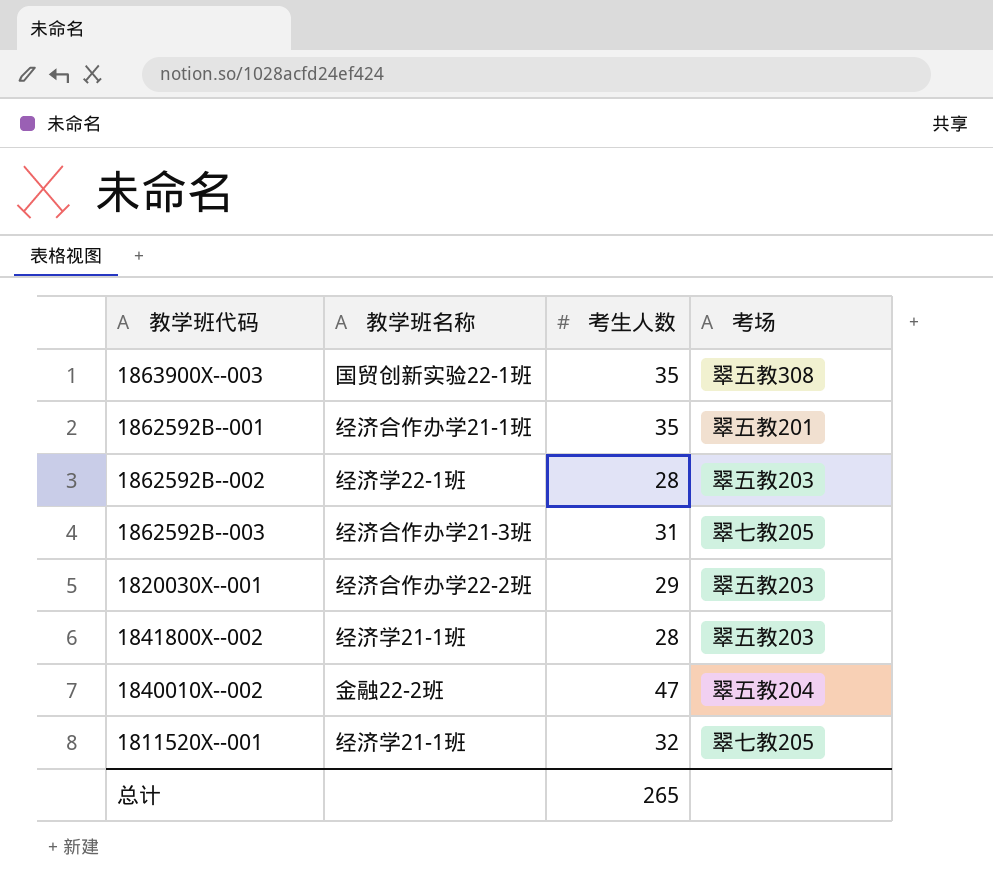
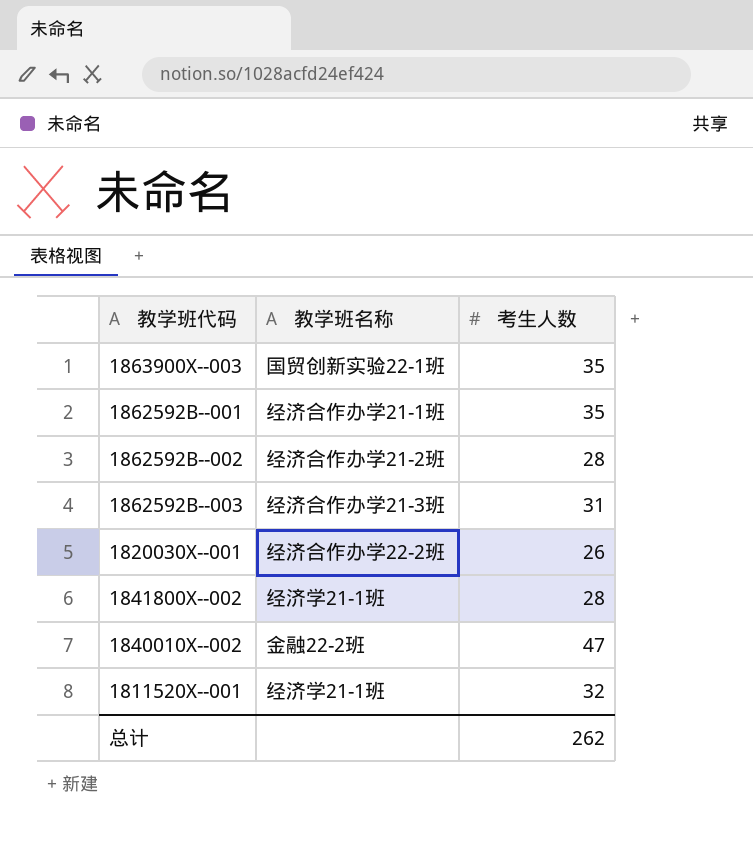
column 考场 | position: 4 -> none
1862592B--002 | 教学班名称: 经济学22-1班 -> 经济合作办学21-2班
1820030X--001 | 考生人数: 29 -> 26
总计 | 考生人数: 265 -> 262

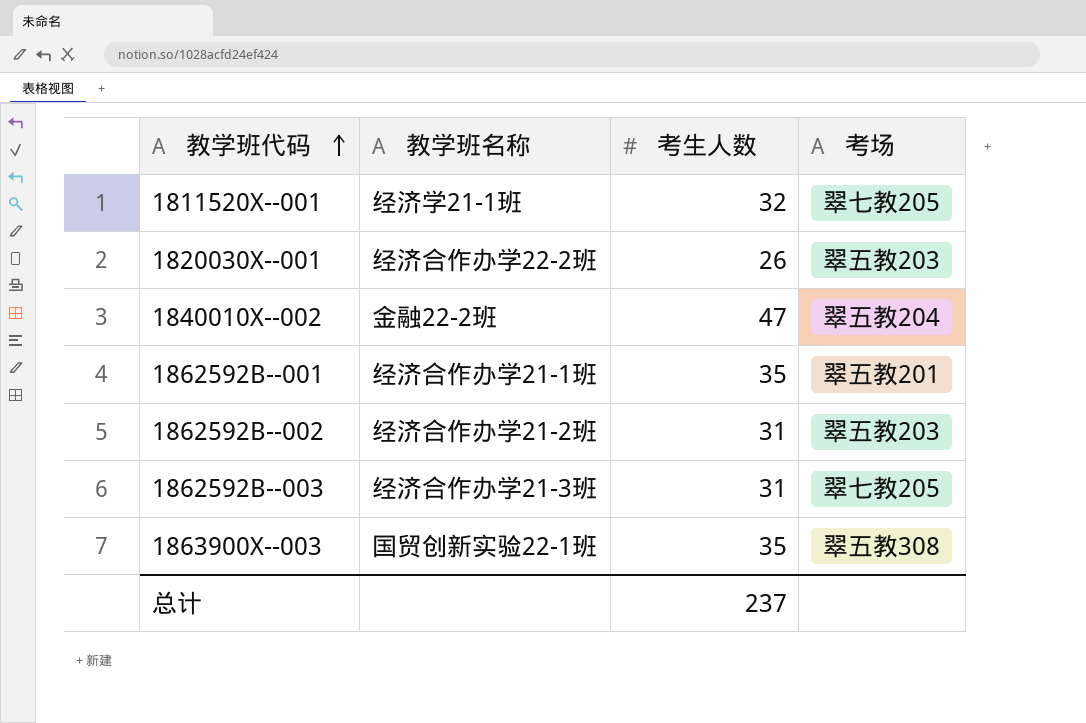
row order: none -> 教学班代码 ascending
column 考场 | position: none -> 4
row 1841800X--002: 经济学21-1班 | 28 -> none
1862592B--002 | 考生人数: 28 -> 31
总计 | 考生人数: 262 -> 237

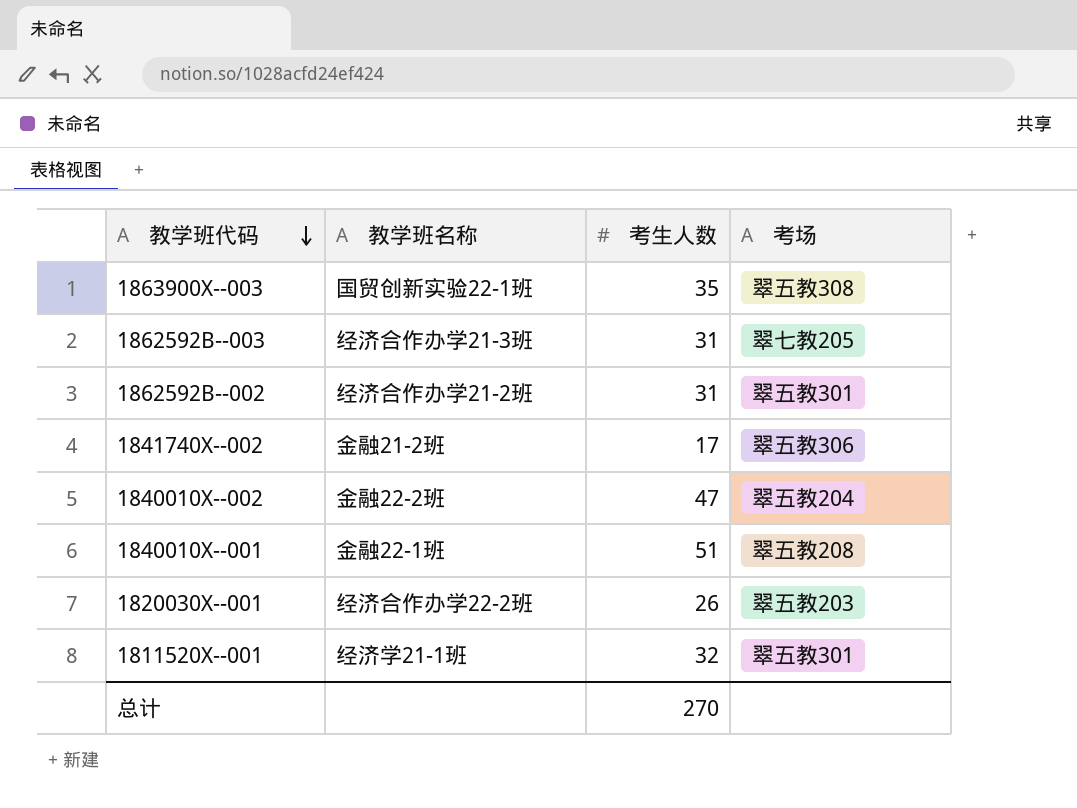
row order: 教学班代码 ascending -> 教学班代码 descending
row 1862592B--001: 经济合作办学21-1班 | 35 | 翠五教201 -> none
1862592B--002 | 考场: 翠五教203 -> 翠五教301
row 1841740X--002: none -> 金融21-2班 | 17 | 翠五教306
row 1840010X--001: none -> 金融22-1班 | 51 | 翠五教208
1811520X--001 | 考场: 翠七教205 -> 翠五教301
总计 | 考生人数: 237 -> 270

